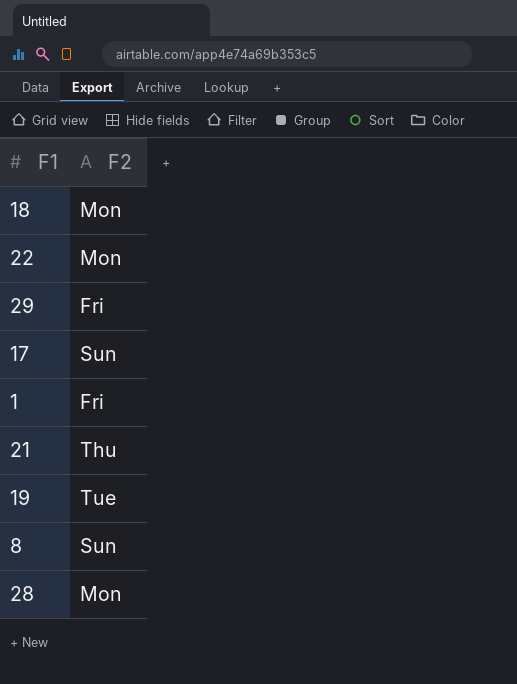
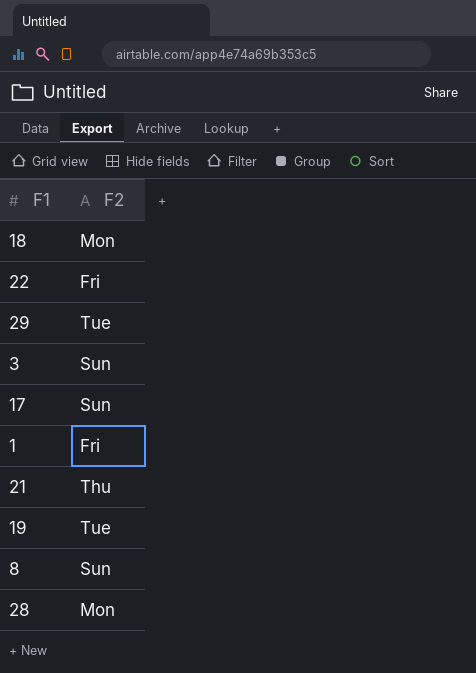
22 | F2: Mon -> Fri
29 | F2: Fri -> Tue
row 3: none -> Sun

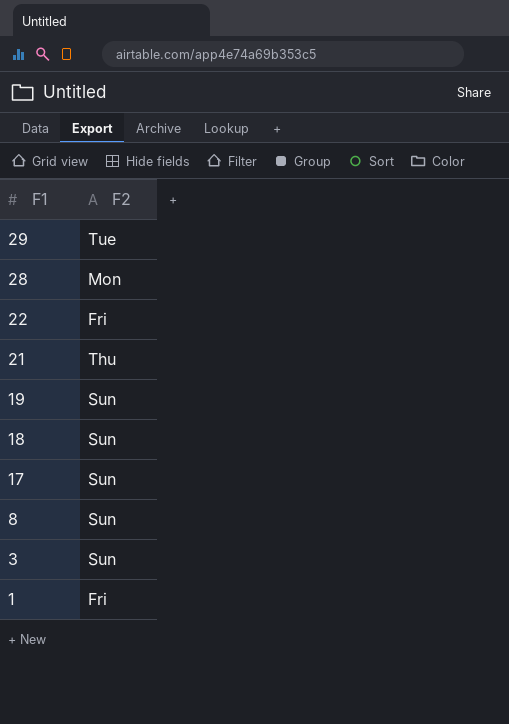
row order: none -> F1 descending
19 | F2: Tue -> Sun
18 | F2: Mon -> Sun

